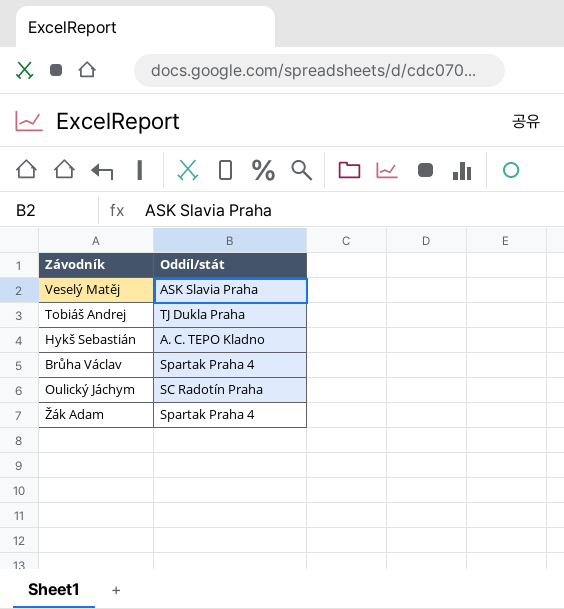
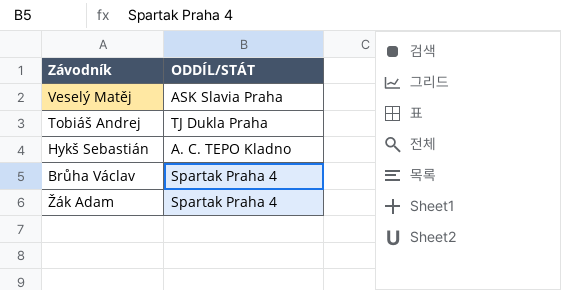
column name: Oddíl/stát -> ODDÍL/STÁT
row Oulický Jáchym: SC Radotín Praha -> none

